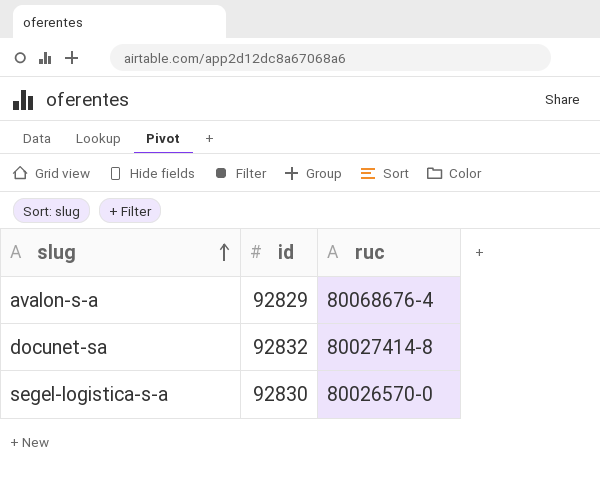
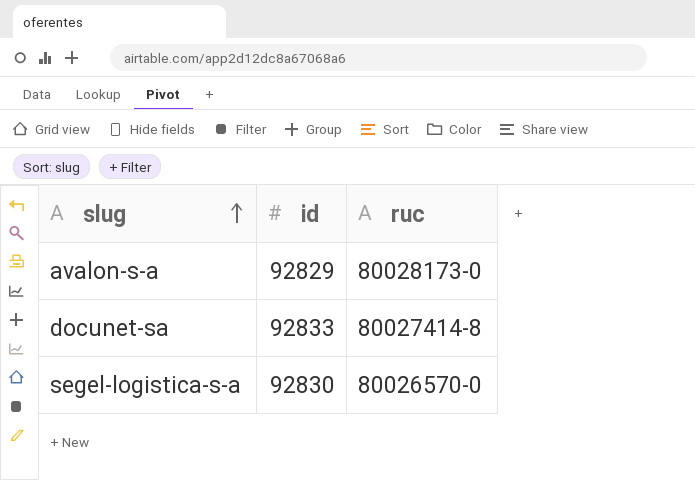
avalon-s-a | ruc: 80068676-4 -> 80028173-0
docunet-sa | id: 92832 -> 92833

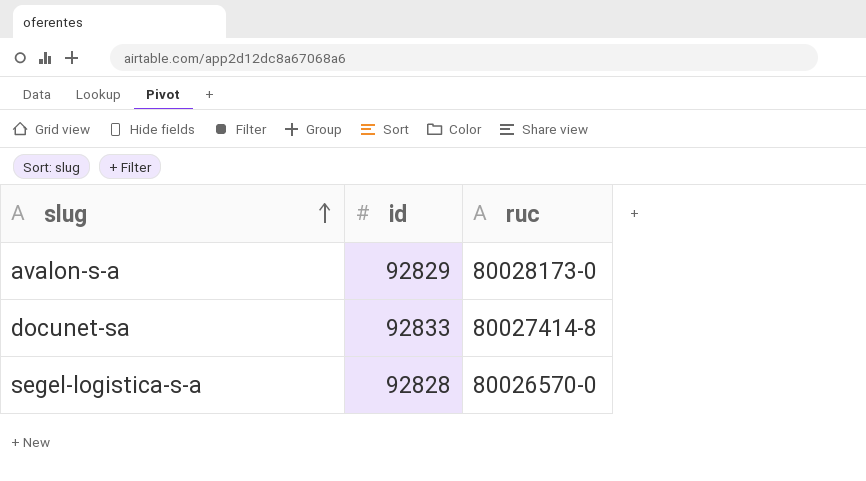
segel-logistica-s-a | id: 92830 -> 92828

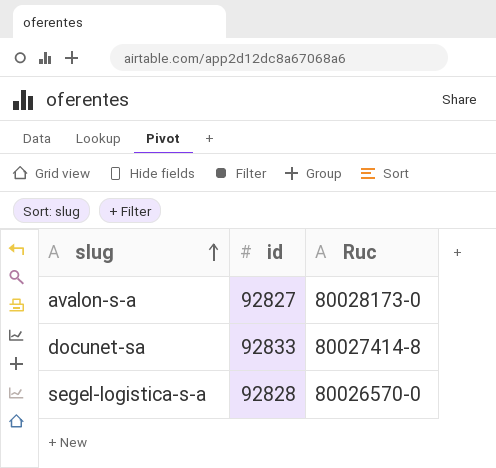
column name: ruc -> Ruc
avalon-s-a | id: 92829 -> 92827

